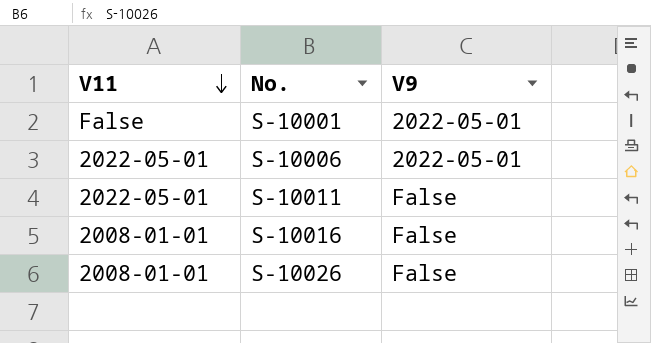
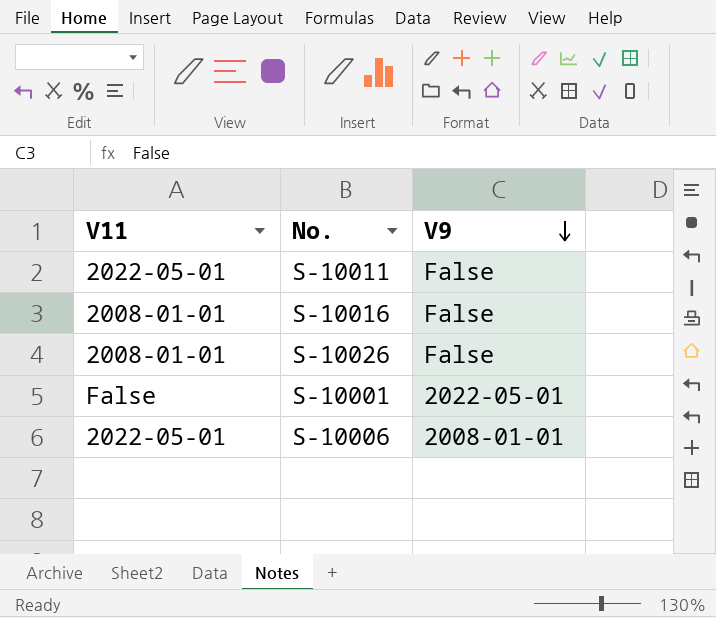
row order: V11 descending -> V9 descending
S-10006 | V9: 2022-05-01 -> 2008-01-01

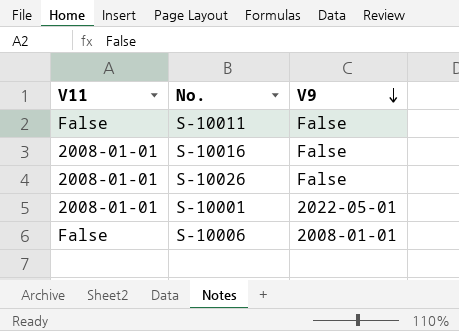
S-10011 | V11: 2022-05-01 -> False
S-10001 | V11: False -> 2008-01-01
S-10006 | V11: 2022-05-01 -> False

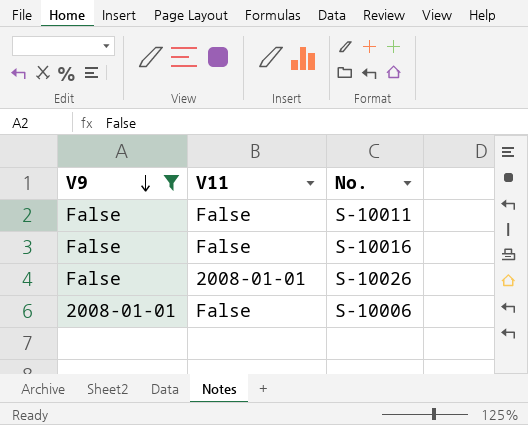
filter: none -> V9 != 2022-05-01
column V9 | position: 3 -> 1
S-10016 | V11: 2008-01-01 -> False

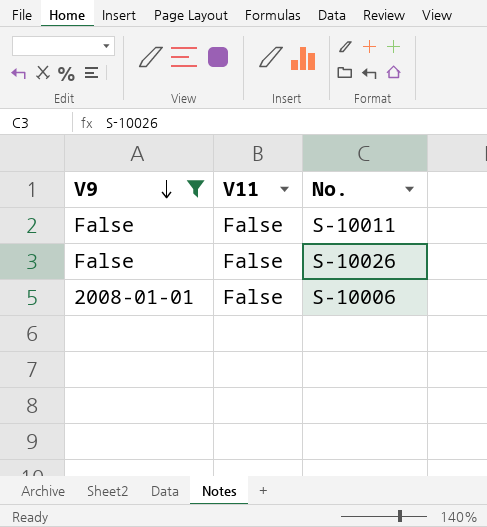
row S-10016: False | False -> none
S-10026 | V11: 2008-01-01 -> False

